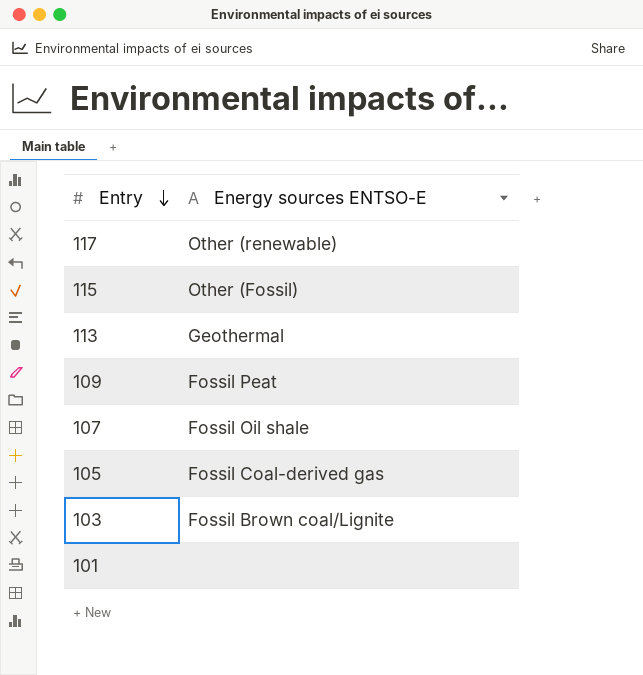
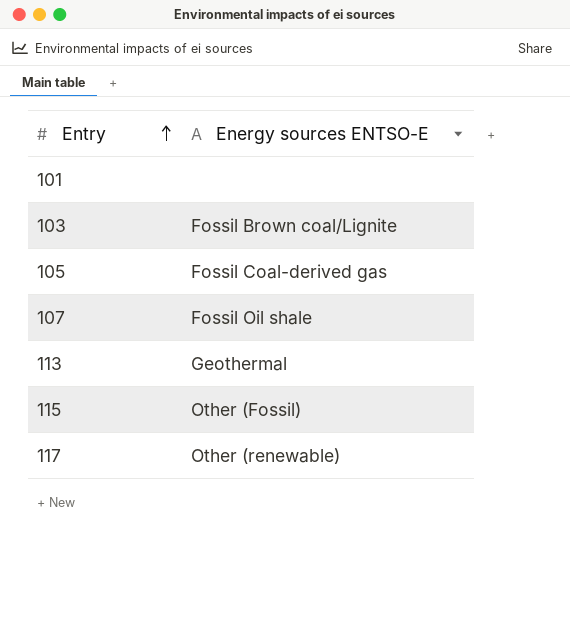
row order: Entry descending -> Entry ascending
row 109: Fossil Peat -> none

